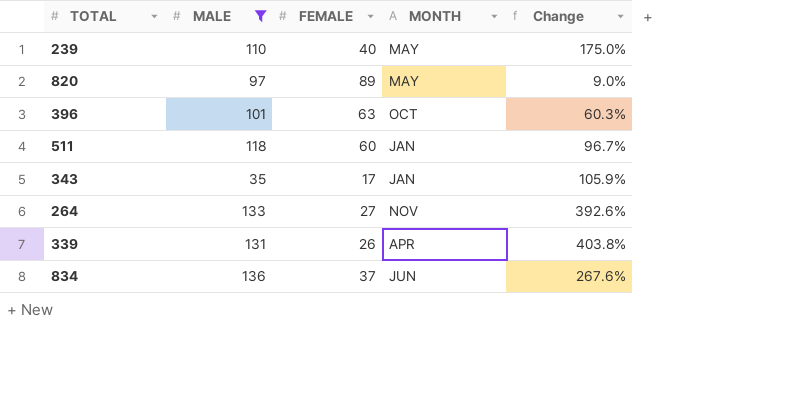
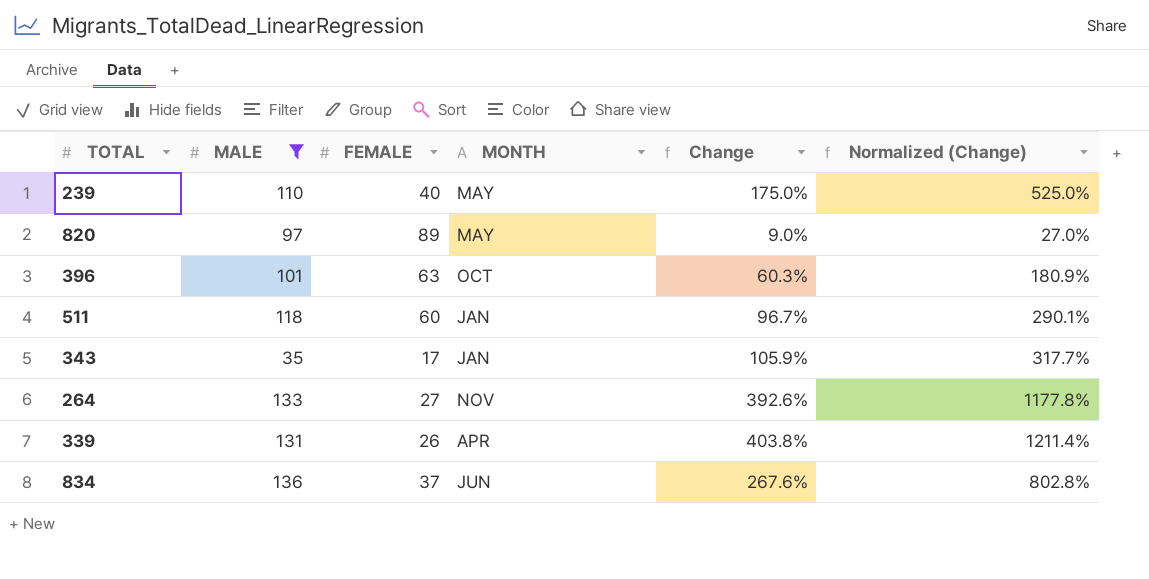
column Normalized (Change) | formula: none -> [Change] * 3

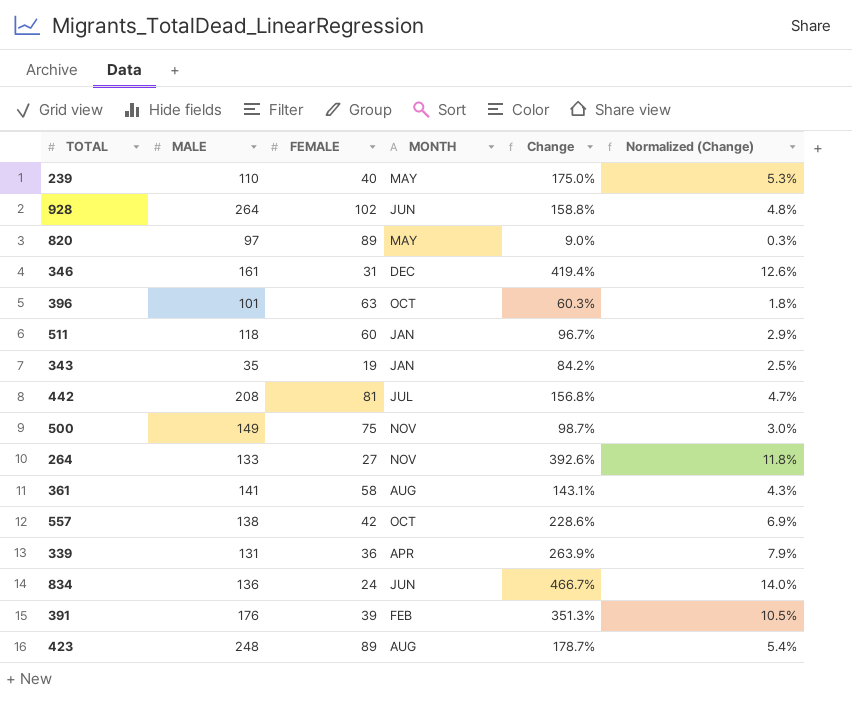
filter: MALE <= 136 -> none
column Normalized (Change) | formula: [Change] * 3 -> [Change] * 0.03
343 | FEMALE: 17 -> 19
343 | Change: 105.9% -> 84.2%
339 | FEMALE: 26 -> 36
339 | Change: 403.8% -> 263.9%
834 | FEMALE: 37 -> 24
834 | Change: 267.6% -> 466.7%

